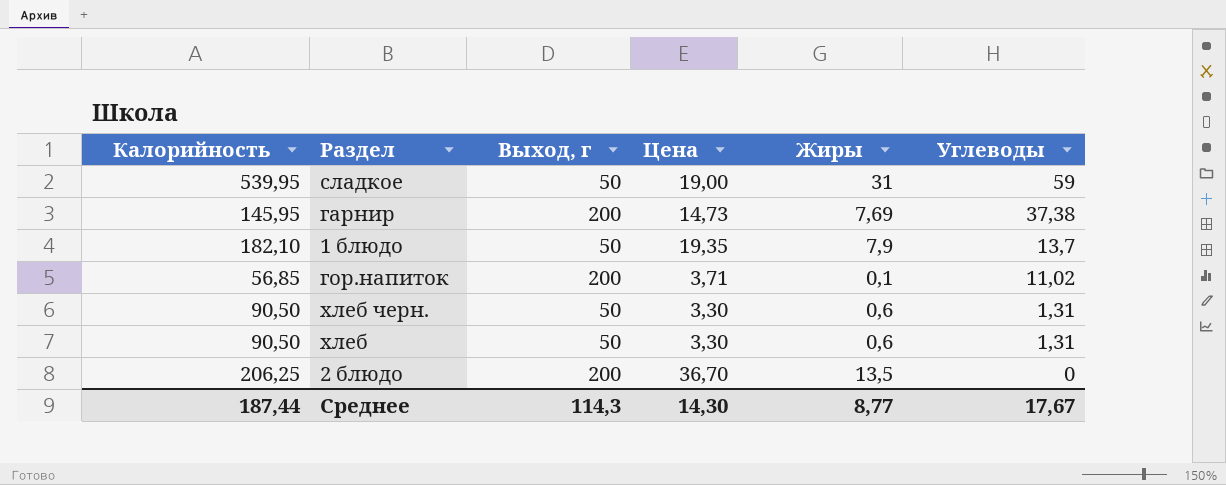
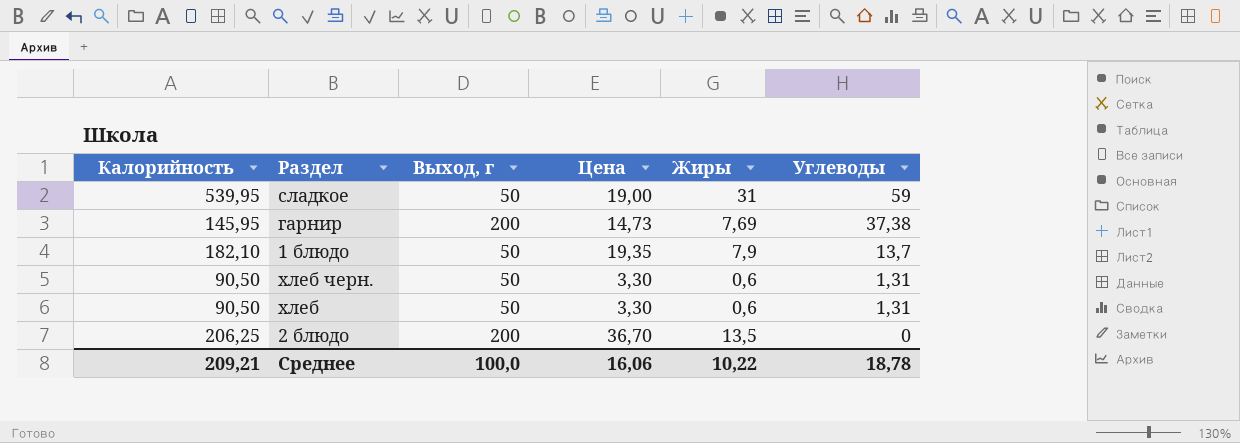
row гор.напиток: 56,85 | 200 | 3,71 | 0,1 | 11,02 -> none
Среднее | Калорийность: 187,44 -> 209,21
Среднее | Выход, г: 114,3 -> 100,0
Среднее | Цена: 14,30 -> 16,06
Среднее | Жиры: 8,77 -> 10,22
Среднее | Углеводы: 17,67 -> 18,78

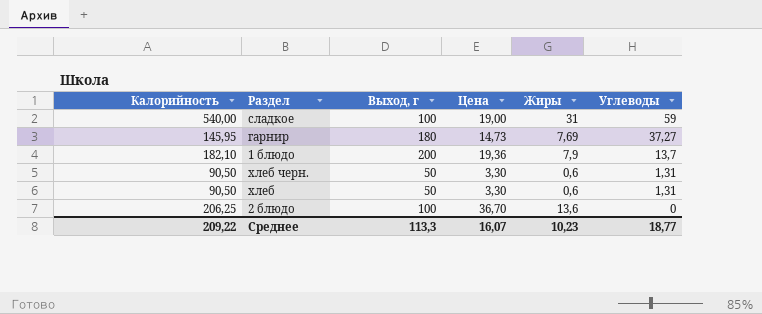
сладкое | Калорийность: 539,95 -> 540,00
сладкое | Выход, г: 50 -> 100
гарнир | Выход, г: 200 -> 180
гарнир | Углеводы: 37,38 -> 37,27
1 блюдо | Выход, г: 50 -> 200
1 блюдо | Цена: 19,35 -> 19,36
2 блюдо | Выход, г: 200 -> 100
2 блюдо | Жиры: 13,5 -> 13,6
Среднее | Калорийность: 209,21 -> 209,22
Среднее | Выход, г: 100,0 -> 113,3
Среднее | Цена: 16,06 -> 16,07
Среднее | Жиры: 10,22 -> 10,23
Среднее | Углеводы: 18,78 -> 18,77

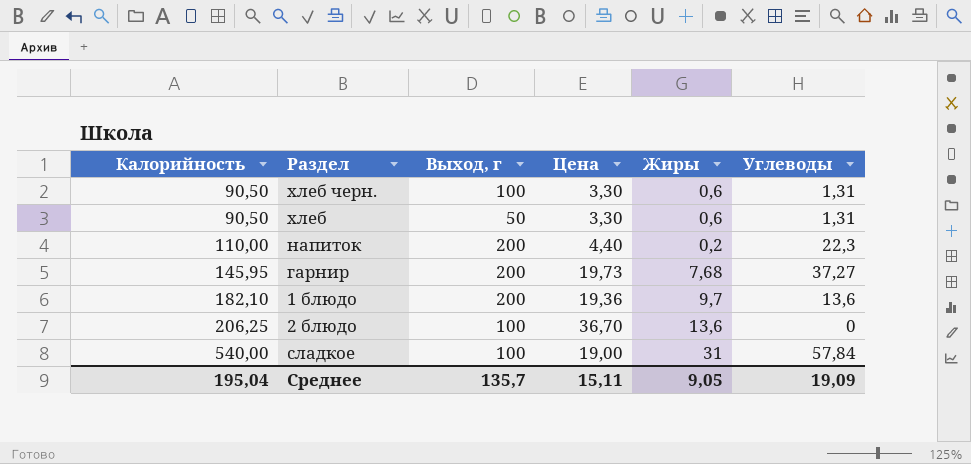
row order: Углеводы descending -> Калорийность ascending
хлеб черн. | Выход, г: 50 -> 100
row напиток: none -> 110,00 | 200 | 4,40 | 0,2 | 22,3
гарнир | Выход, г: 180 -> 200
гарнир | Цена: 14,73 -> 19,73
гарнир | Жиры: 7,69 -> 7,68
1 блюдо | Жиры: 7,9 -> 9,7
1 блюдо | Углеводы: 13,7 -> 13,6
сладкое | Углеводы: 59 -> 57,84
Среднее | Калорийность: 209,22 -> 195,04
Среднее | Выход, г: 113,3 -> 135,7
Среднее | Цена: 16,07 -> 15,11
Среднее | Жиры: 10,23 -> 9,05
Среднее | Углеводы: 18,77 -> 19,09

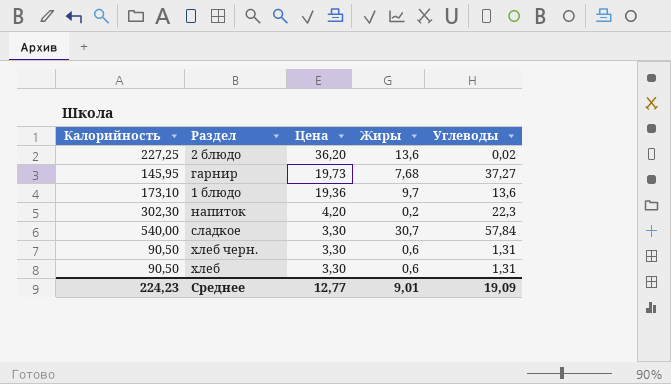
row order: Калорийность ascending -> Цена descending
column Выход, г | position: 3 -> none
2 блюдо | Калорийность: 206,25 -> 227,25
2 блюдо | Цена: 36,70 -> 36,20
2 блюдо | Углеводы: 0 -> 0,02
1 блюдо | Калорийность: 182,10 -> 173,10
напиток | Калорийность: 110,00 -> 302,30
напиток | Цена: 4,40 -> 4,20
сладкое | Цена: 19,00 -> 3,30
сладкое | Жиры: 31 -> 30,7
Среднее | Калорийность: 195,04 -> 224,23
Среднее | Цена: 15,11 -> 12,77
Среднее | Жиры: 9,05 -> 9,01

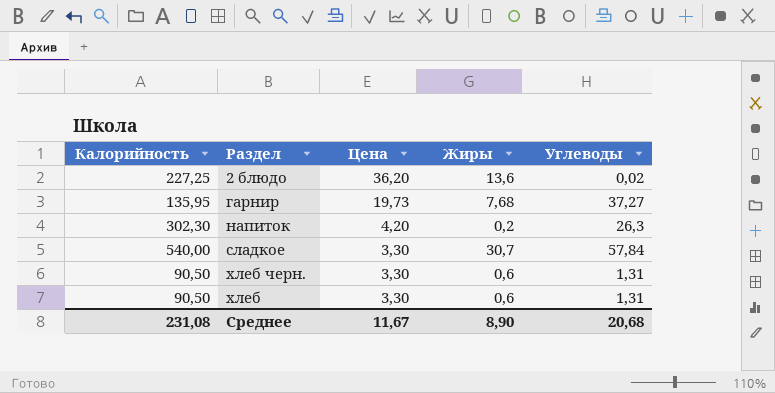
row 1 блюдо: 173,10 | 19,36 | 9,7 | 13,6 -> none
гарнир | Калорийность: 145,95 -> 135,95
напиток | Углеводы: 22,3 -> 26,3
Среднее | Калорийность: 224,23 -> 231,08
Среднее | Цена: 12,77 -> 11,67
Среднее | Жиры: 9,01 -> 8,90
Среднее | Углеводы: 19,09 -> 20,68

